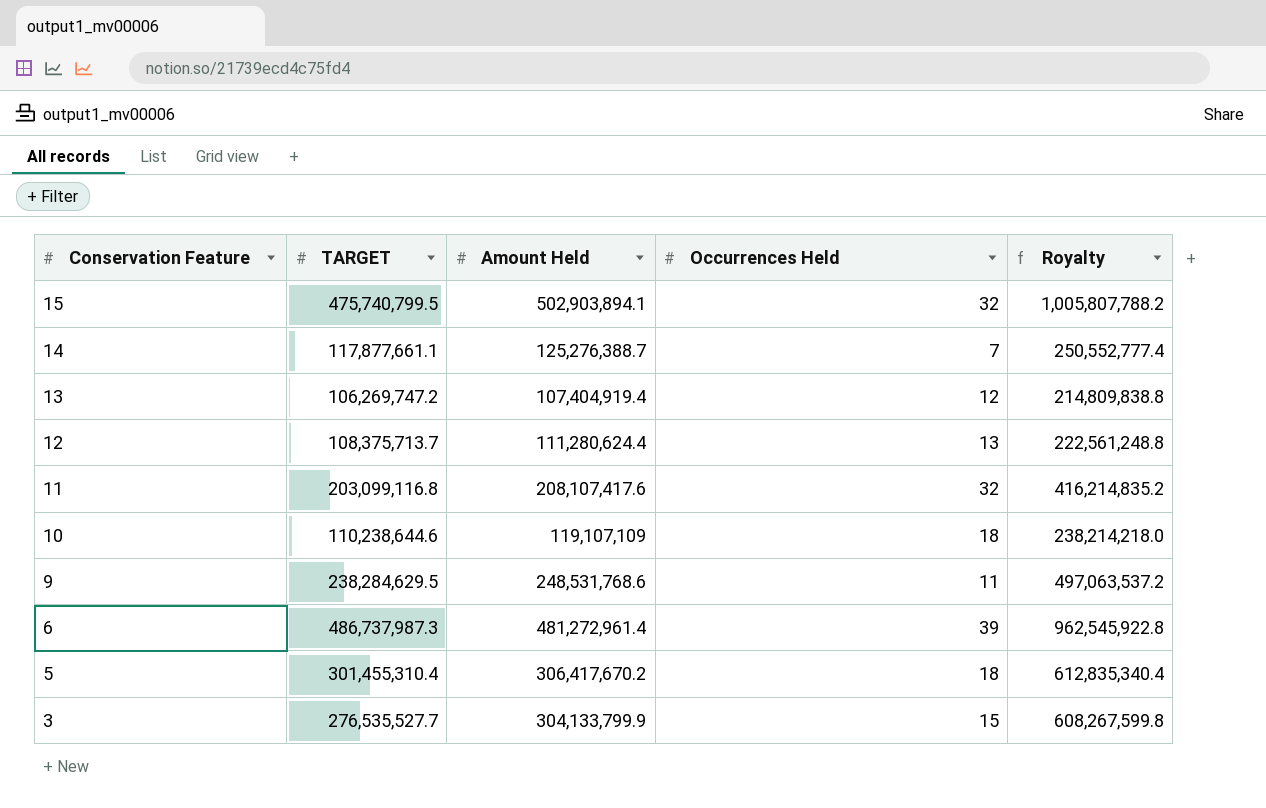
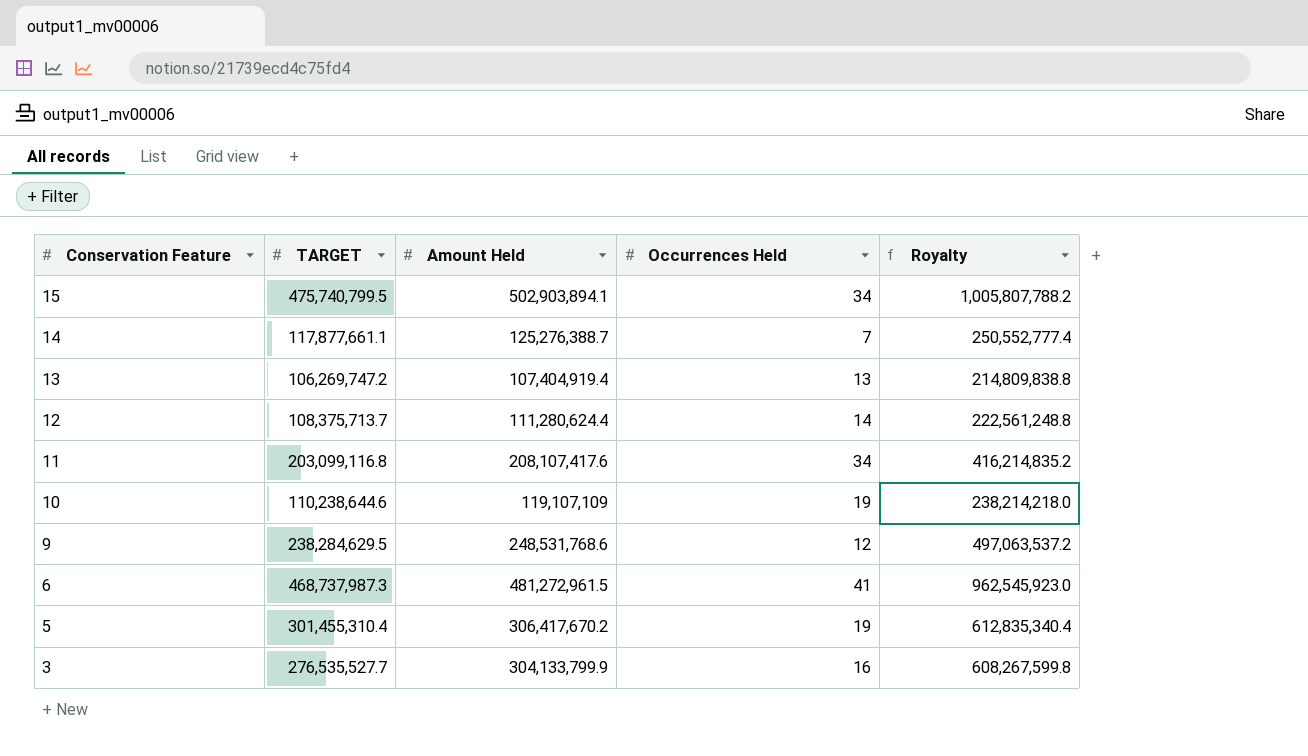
15 | Occurrences Held: 32 -> 34
13 | Occurrences Held: 12 -> 13
12 | Occurrences Held: 13 -> 14
11 | Occurrences Held: 32 -> 34
10 | Occurrences Held: 18 -> 19
9 | Occurrences Held: 11 -> 12
6 | TARGET: 486,737,987.3 -> 468,737,987.3
6 | Amount Held: 481,272,961.4 -> 481,272,961.5
6 | Occurrences Held: 39 -> 41
6 | Royalty: 962,545,922.8 -> 962,545,923.0
5 | Occurrences Held: 18 -> 19
3 | Occurrences Held: 15 -> 16

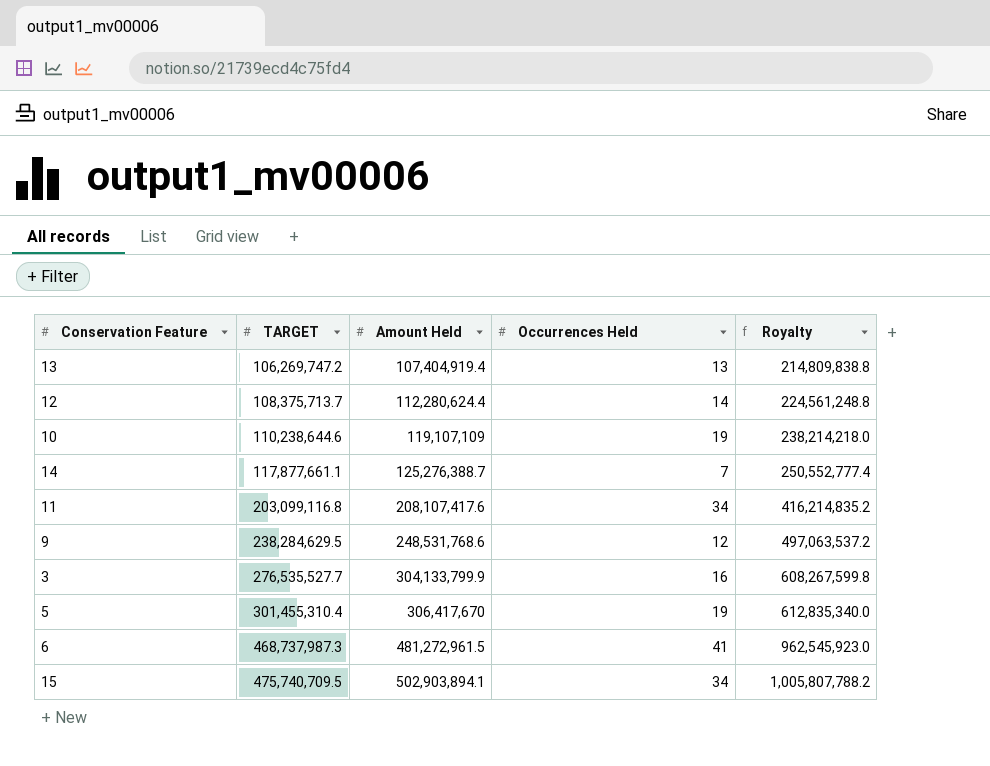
row order: Conservation Feature descending -> TARGET ascending
12 | Amount Held: 111,280,624.4 -> 112,280,624.4
12 | Royalty: 222,561,248.8 -> 224,561,248.8
5 | Amount Held: 306,417,670.2 -> 306,417,670
5 | Royalty: 612,835,340.4 -> 612,835,340.0
15 | TARGET: 475,740,799.5 -> 475,740,709.5

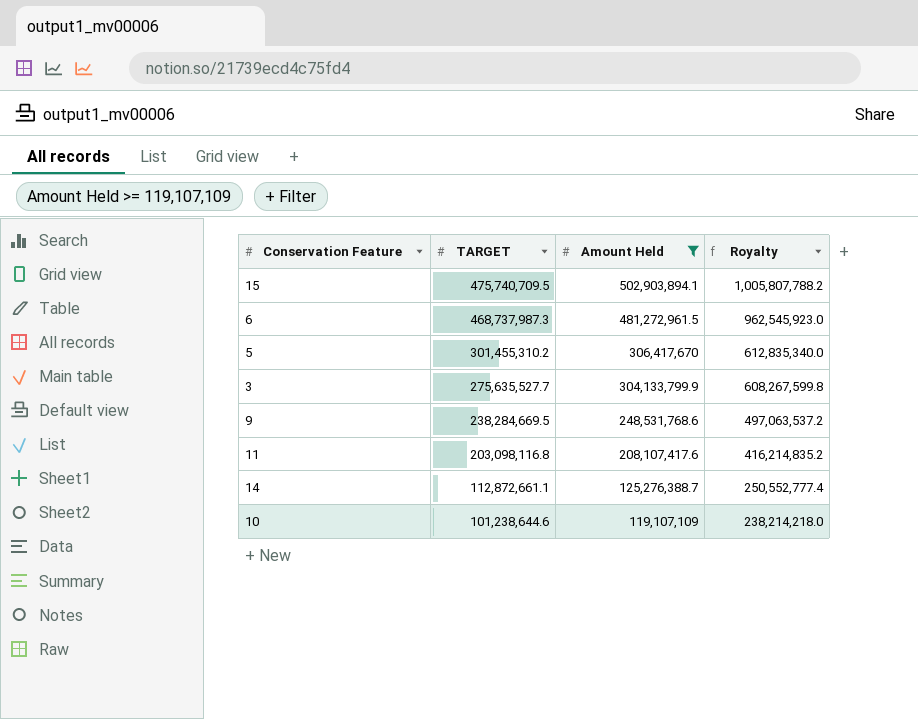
filter: none -> Amount Held >= 119,107,109
row order: TARGET ascending -> TARGET descending
column Occurrences Held | position: 4 -> none
5 | TARGET: 301,455,310.4 -> 301,455,310.2
3 | TARGET: 276,535,527.7 -> 275,635,527.7
9 | TARGET: 238,284,629.5 -> 238,284,669.5
11 | TARGET: 203,099,116.8 -> 203,098,116.8
14 | TARGET: 117,877,661.1 -> 112,872,661.1
10 | TARGET: 110,238,644.6 -> 101,238,644.6

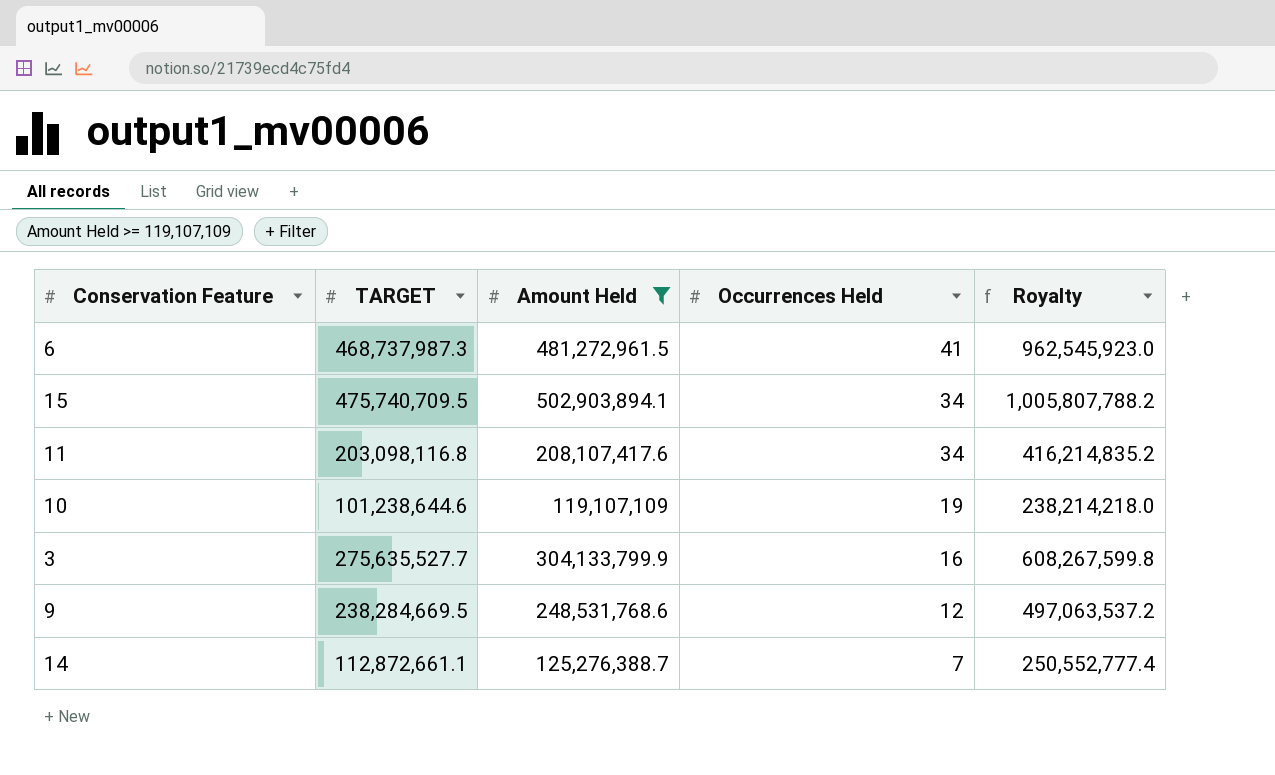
row order: TARGET descending -> Occurrences Held descending
column Occurrences Held | position: none -> 4
row 5: 301,455,310.2 | 306,417,670 | 612,835,340.0 -> none

